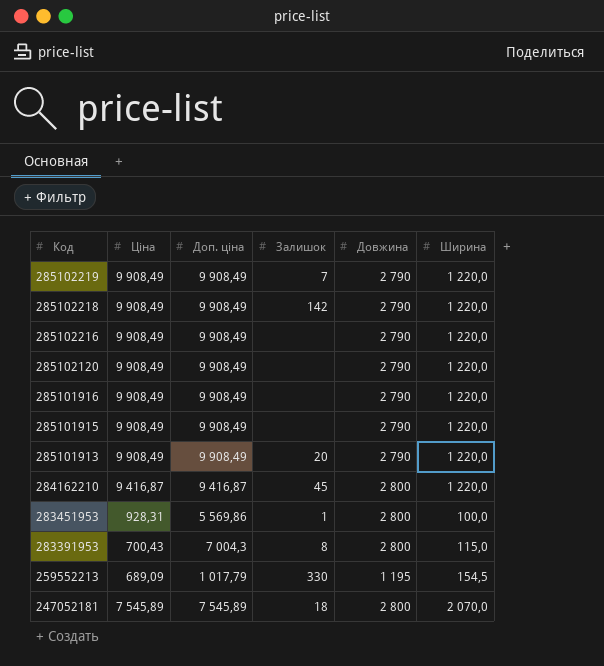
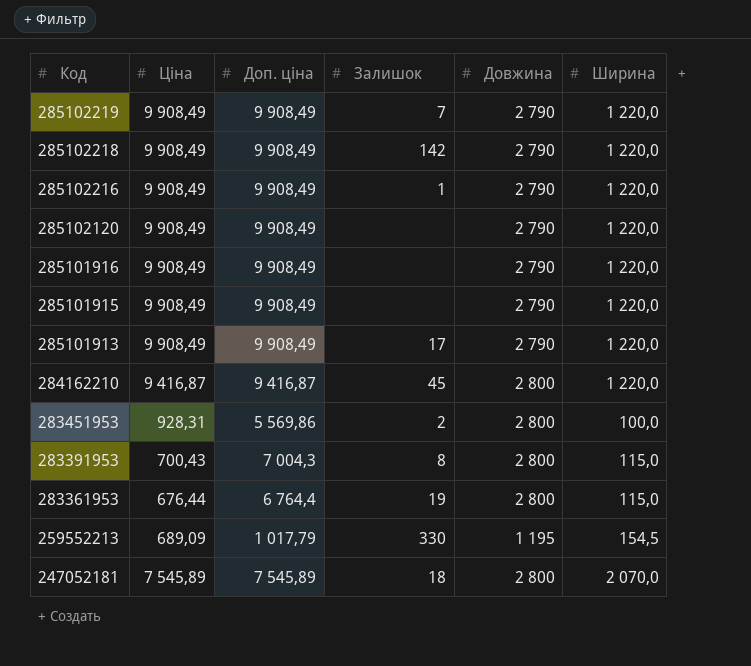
285102216 | Залишок: none -> 1
285101913 | Залишок: 20 -> 17
283451953 | Залишок: 1 -> 2
row 283361953: none -> 676,44 | 6 764,4 | 19 | 2 800 | 115,0

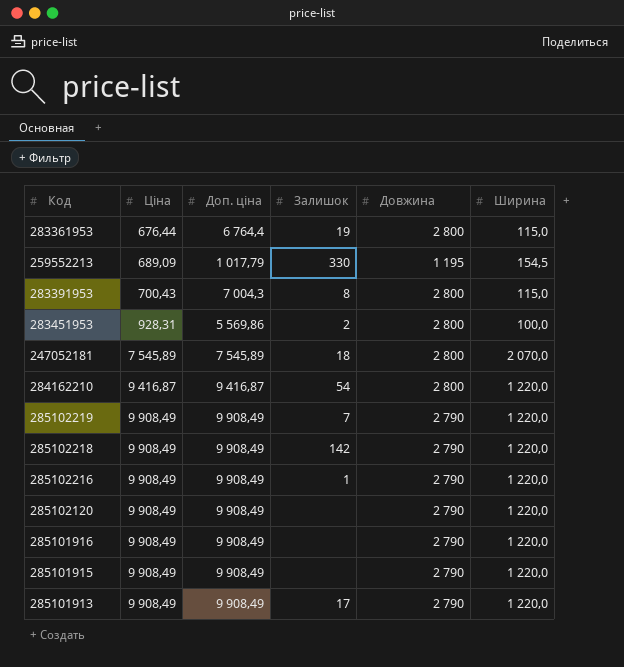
row order: Код descending -> Ціна ascending
284162210 | Залишок: 45 -> 54

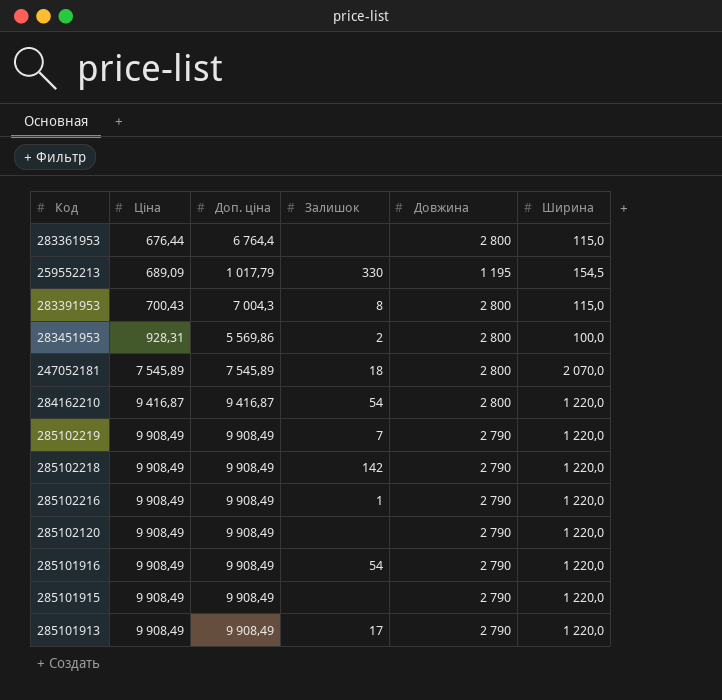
283361953 | Залишок: 19 -> none
285101916 | Залишок: none -> 54

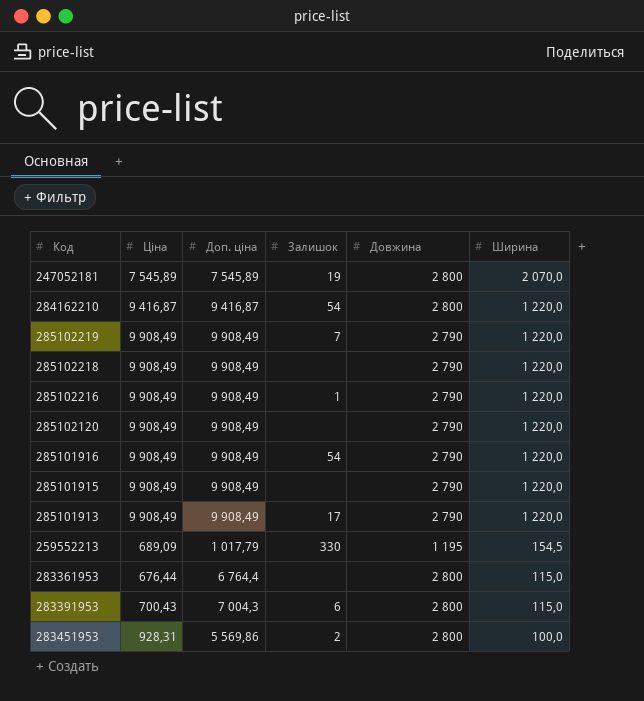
row order: Ціна ascending -> Ширина descending
247052181 | Залишок: 18 -> 19
285102218 | Залишок: 142 -> none
283391953 | Залишок: 8 -> 6

